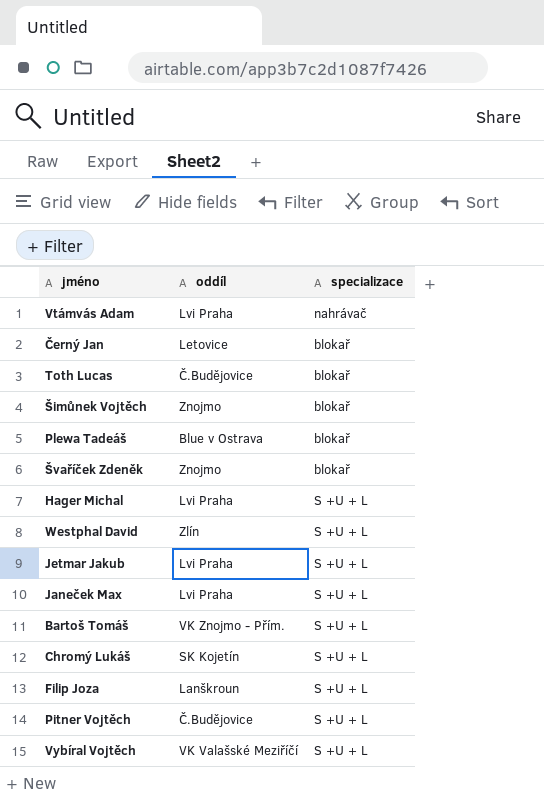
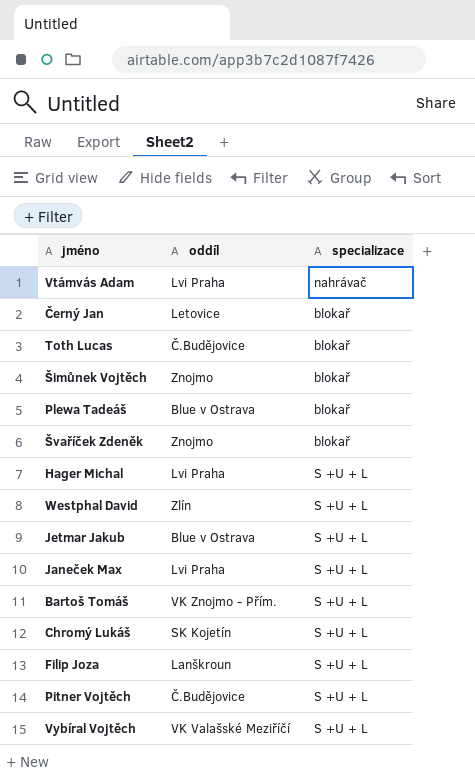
Jetmar Jakub | oddíl: Lvi Praha -> Blue v Ostrava

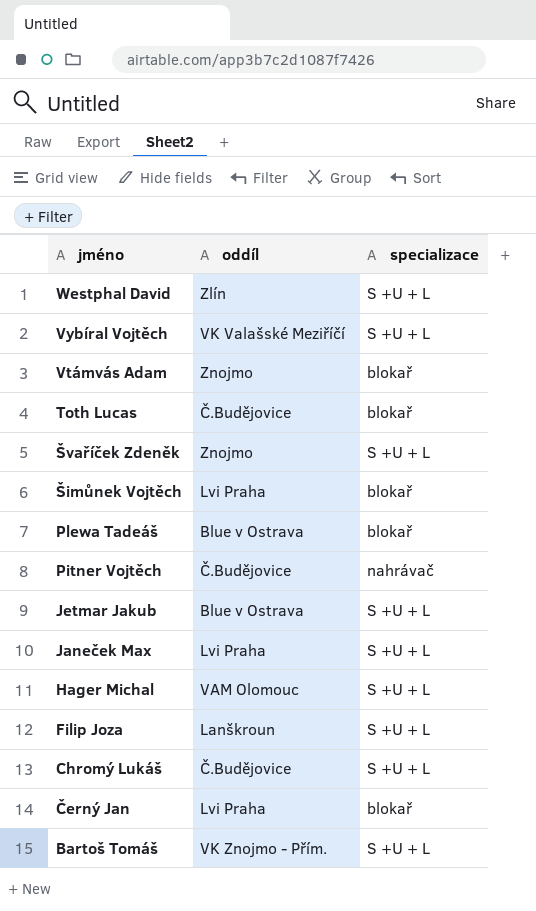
row order: none -> jméno descending
Vtámvás Adam | oddíl: Lvi Praha -> Znojmo
Vtámvás Adam | specializace: nahrávač -> blokař
Švaříček Zdeněk | specializace: blokař -> S +U + L
Šimůnek Vojtěch | oddíl: Znojmo -> Lvi Praha
Pitner Vojtěch | specializace: S +U + L -> nahrávač
Hager Michal | oddíl: Lvi Praha -> VAM Olomouc
Chromý Lukáš | oddíl: SK Kojetín -> Č.Budějovice
Černý Jan | oddíl: Letovice -> Lvi Praha

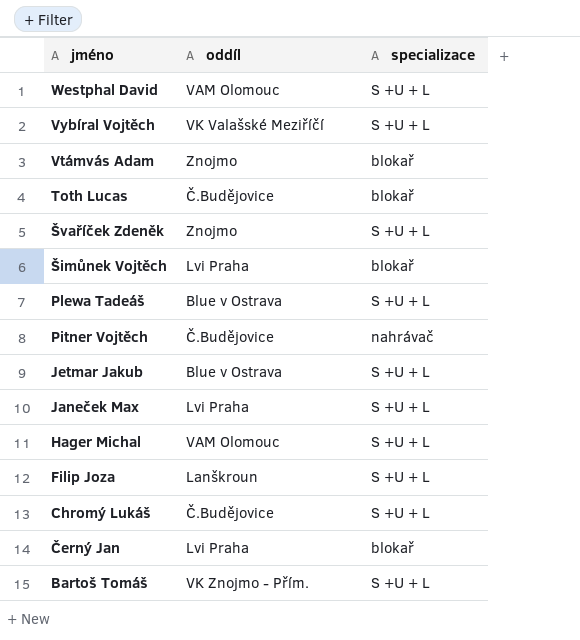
Westphal David | oddíl: Zlín -> VAM Olomouc
Plewa Tadeáš | specializace: blokař -> S +U + L

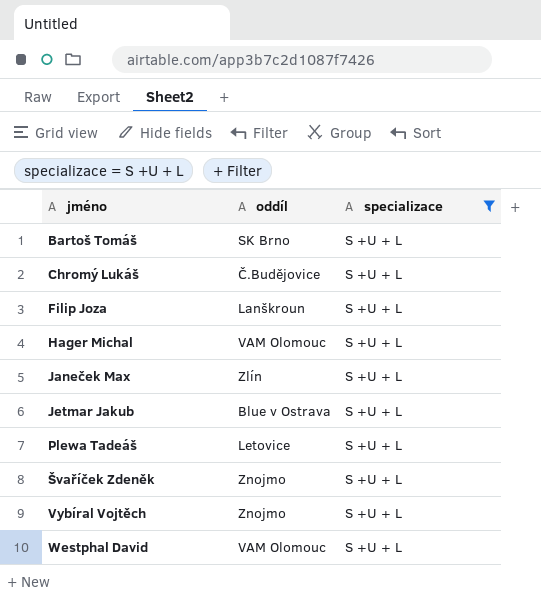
filter: none -> specializace = S +U + L
row order: jméno descending -> jméno ascending
Bartoš Tomáš | oddíl: VK Znojmo - Přím. -> SK Brno
Janeček Max | oddíl: Lvi Praha -> Zlín
Plewa Tadeáš | oddíl: Blue v Ostrava -> Letovice
Vybíral Vojtěch | oddíl: VK Valašské Meziříčí -> Znojmo

